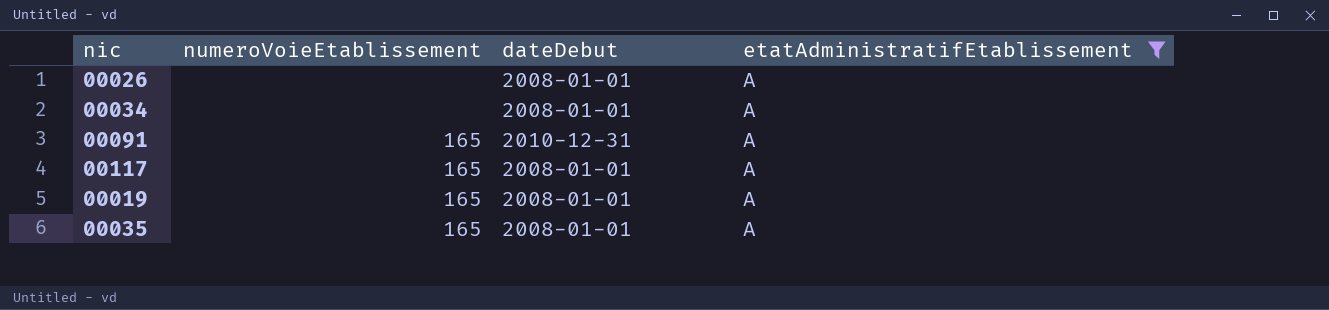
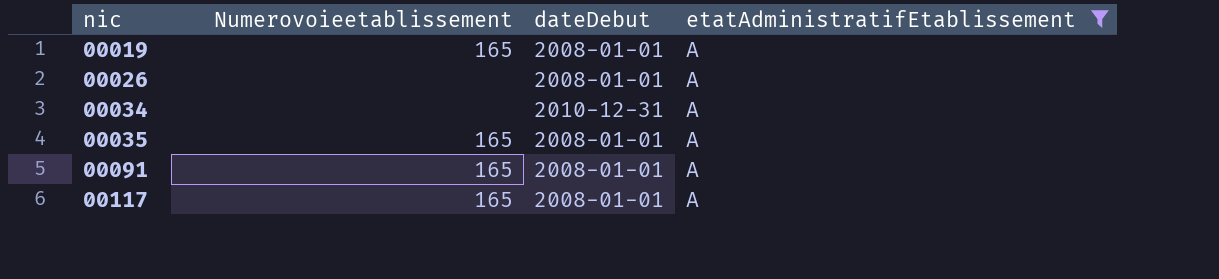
row order: none -> nic ascending
column name: numeroVoieEtablissement -> Numerovoieetablissement
00034 | dateDebut: 2008-01-01 -> 2010-12-31
00091 | dateDebut: 2010-12-31 -> 2008-01-01

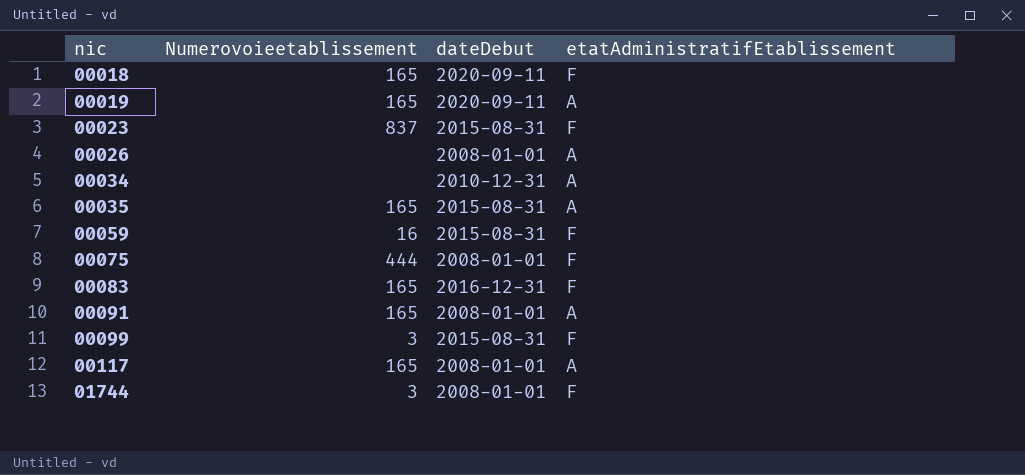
filter: etatAdministratifEtablissement = A -> none
00019 | dateDebut: 2008-01-01 -> 2020-09-11
00035 | dateDebut: 2008-01-01 -> 2015-08-31

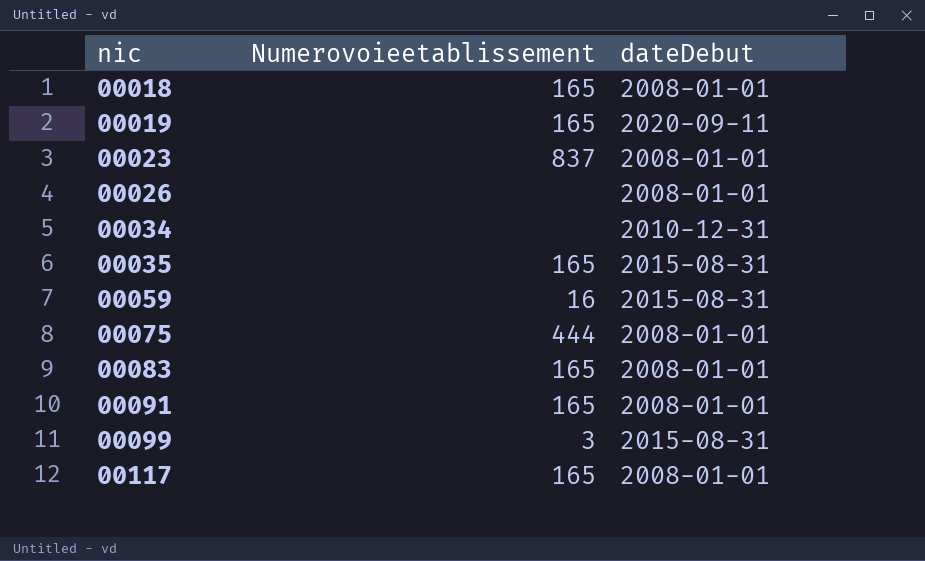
column etatAdministratifEtablissement | position: 4 -> none
row 01744: 3 | 2008-01-01 | F -> none
00018 | dateDebut: 2020-09-11 -> 2008-01-01
00023 | dateDebut: 2015-08-31 -> 2008-01-01
00083 | dateDebut: 2016-12-31 -> 2008-01-01

